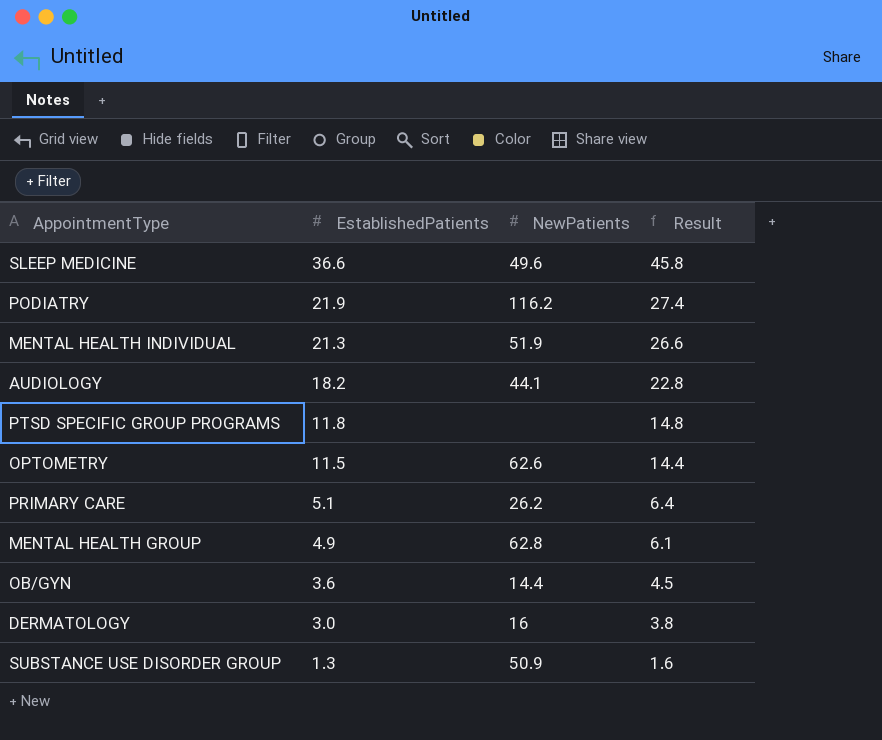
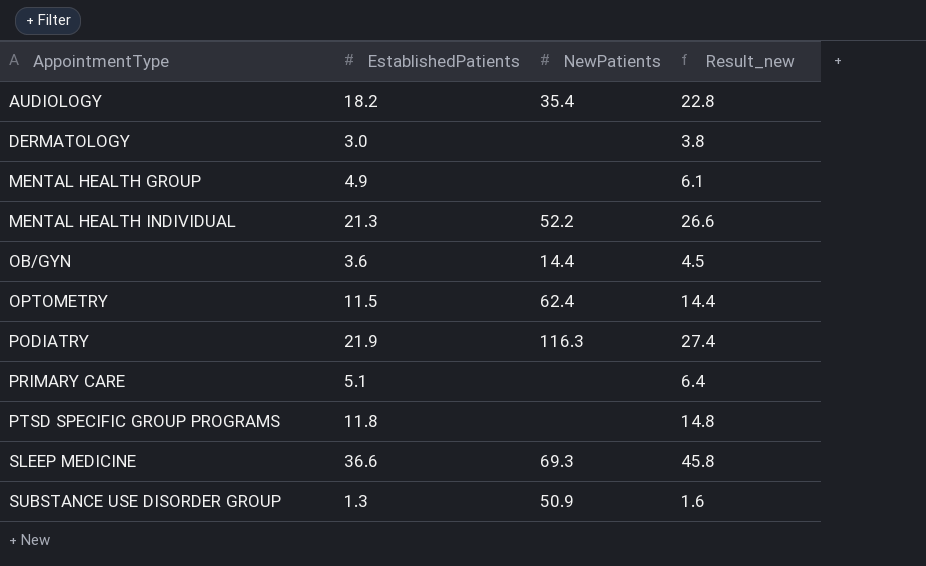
row order: EstablishedPatients descending -> AppointmentType ascending
column name: Result -> Result_new
AUDIOLOGY | NewPatients: 44.1 -> 35.4
DERMATOLOGY | NewPatients: 16 -> none
MENTAL HEALTH GROUP | NewPatients: 62.8 -> none
MENTAL HEALTH INDIVIDUAL | NewPatients: 51.9 -> 52.2
OPTOMETRY | NewPatients: 62.6 -> 62.4
PODIATRY | NewPatients: 116.2 -> 116.3
PRIMARY CARE | NewPatients: 26.2 -> none
SLEEP MEDICINE | NewPatients: 49.6 -> 69.3

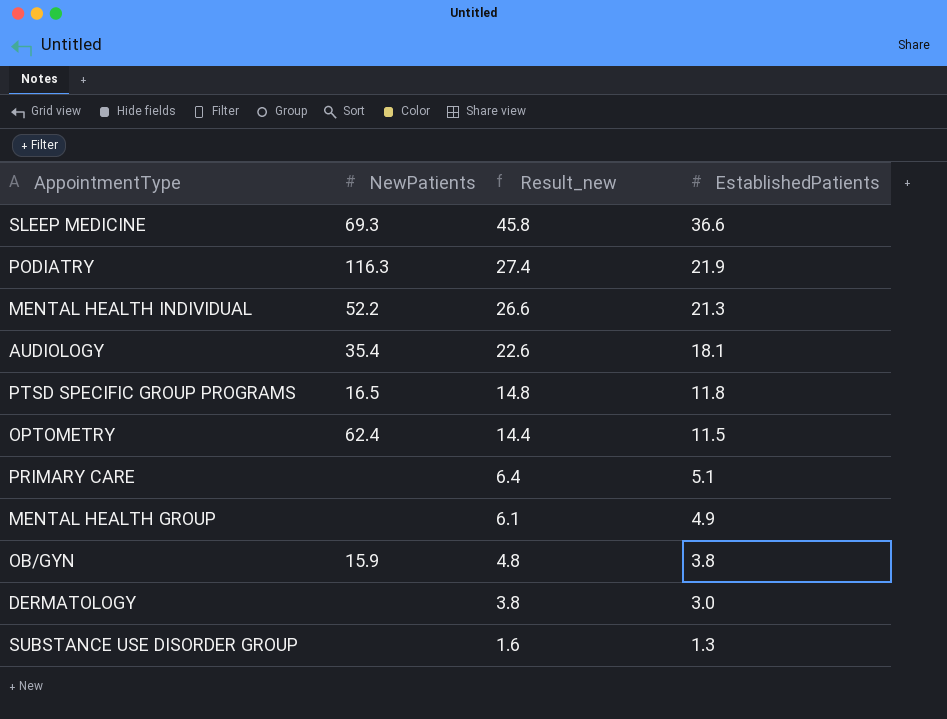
row order: AppointmentType ascending -> Result_new descending
column EstablishedPatients | position: 2 -> 4
AUDIOLOGY | Result_new: 22.8 -> 22.6
AUDIOLOGY | EstablishedPatients: 18.2 -> 18.1
PTSD SPECIFIC GROUP PROGRAMS | NewPatients: none -> 16.5
OB/GYN | NewPatients: 14.4 -> 15.9
OB/GYN | Result_new: 4.5 -> 4.8
OB/GYN | EstablishedPatients: 3.6 -> 3.8
SUBSTANCE USE DISORDER GROUP | NewPatients: 50.9 -> none

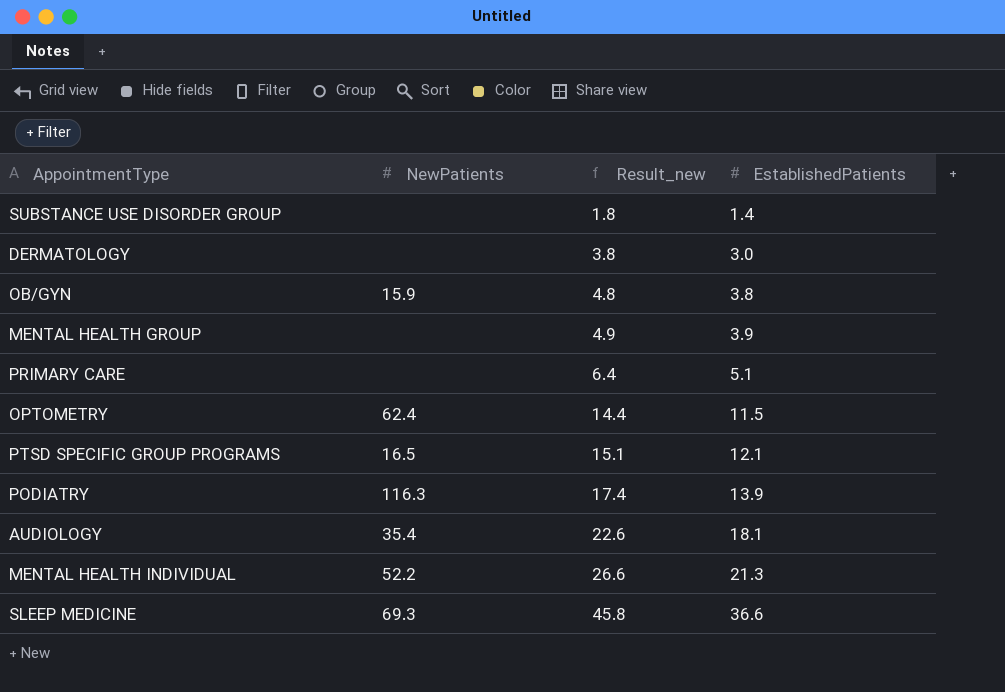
row order: Result_new descending -> Result_new ascending
SUBSTANCE USE DISORDER GROUP | Result_new: 1.6 -> 1.8
SUBSTANCE USE DISORDER GROUP | EstablishedPatients: 1.3 -> 1.4
MENTAL HEALTH GROUP | Result_new: 6.1 -> 4.9
MENTAL HEALTH GROUP | EstablishedPatients: 4.9 -> 3.9
PTSD SPECIFIC GROUP PROGRAMS | Result_new: 14.8 -> 15.1
PTSD SPECIFIC GROUP PROGRAMS | EstablishedPatients: 11.8 -> 12.1
PODIATRY | Result_new: 27.4 -> 17.4
PODIATRY | EstablishedPatients: 21.9 -> 13.9

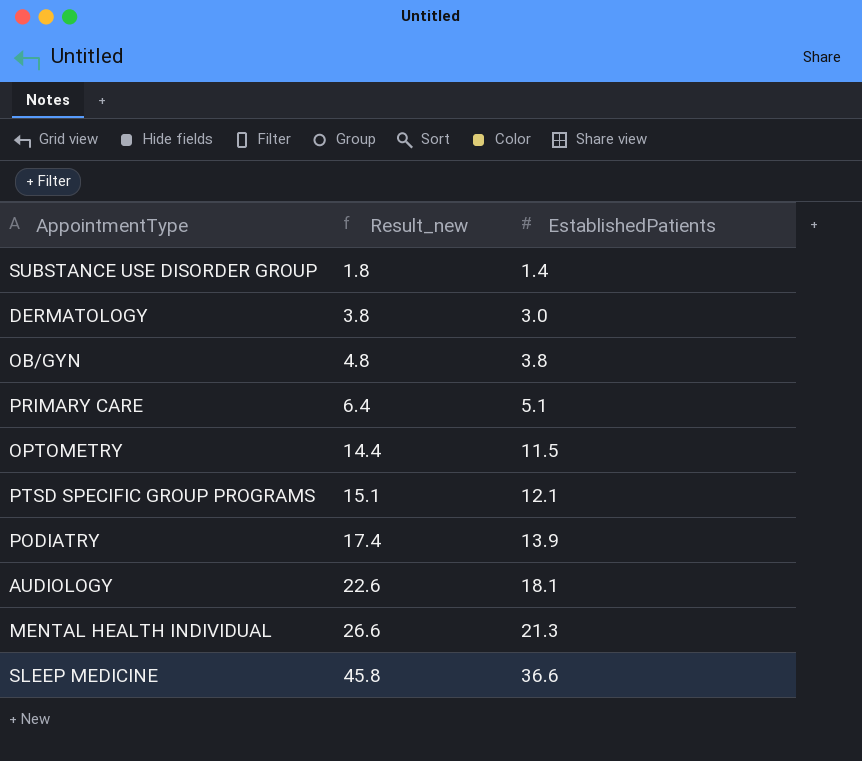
column NewPatients | position: 2 -> none
row MENTAL HEALTH GROUP: none | 4.9 | 3.9 -> none

